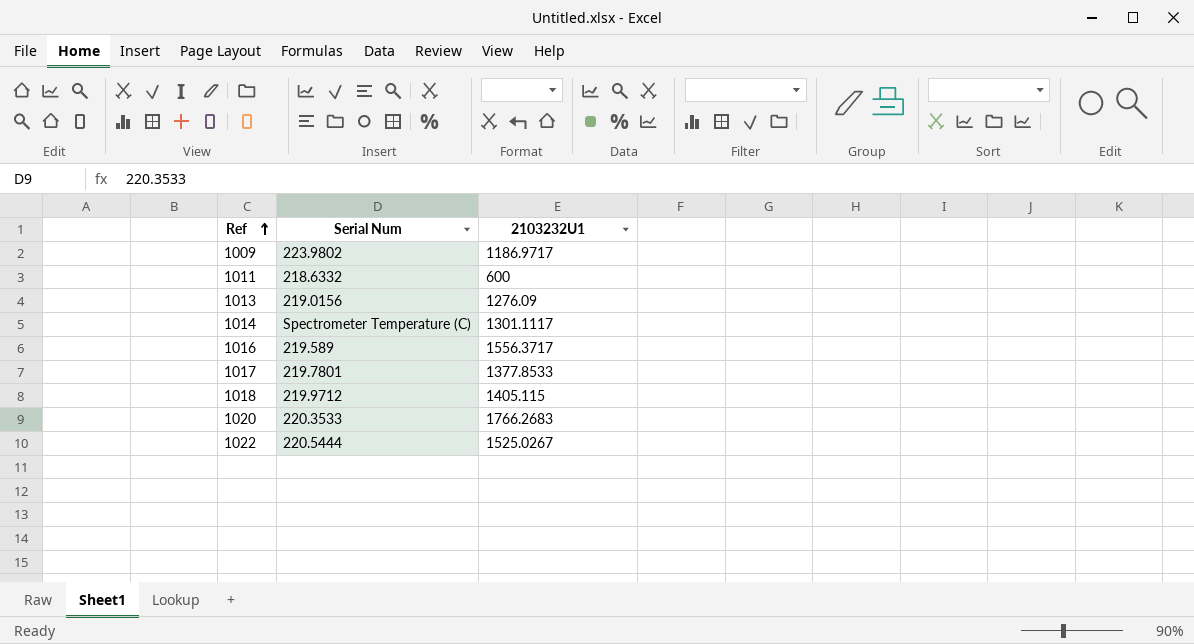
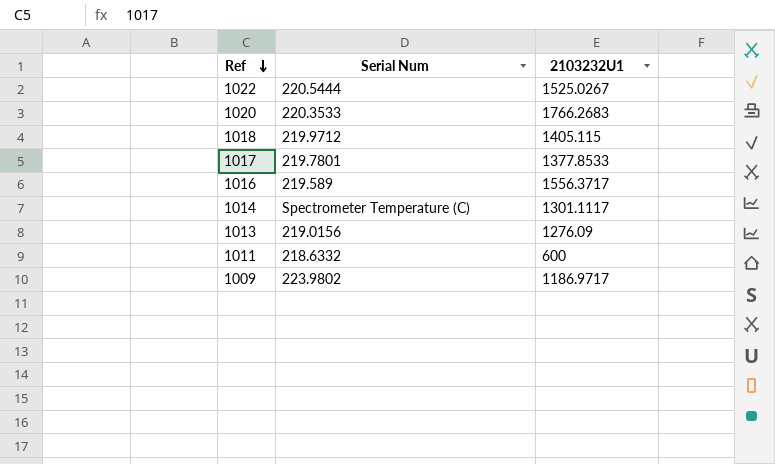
row order: Ref ascending -> Ref descending

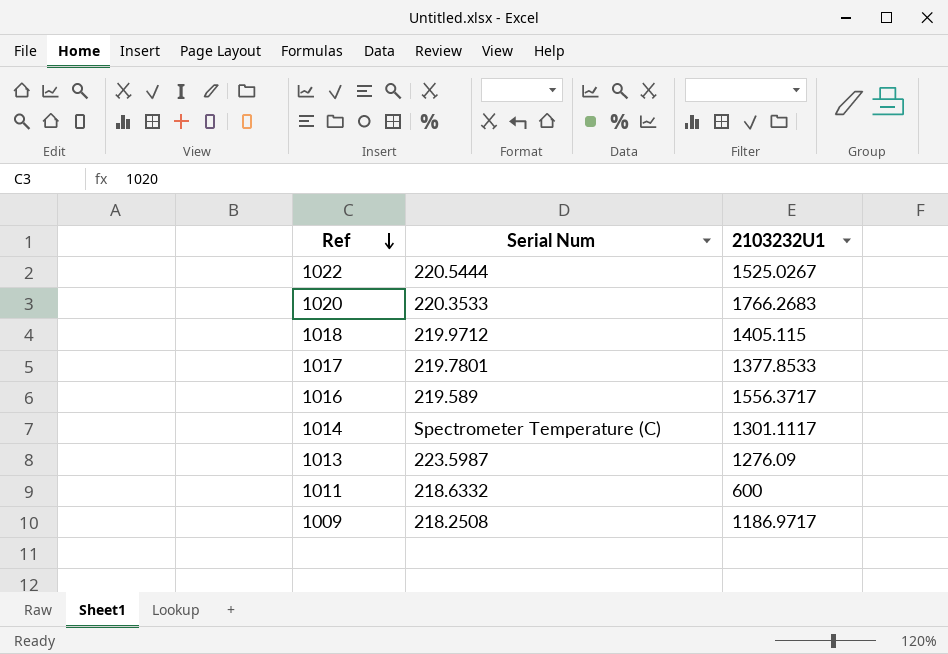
1013 | Serial Num: 219.0156 -> 223.5987
1009 | Serial Num: 223.9802 -> 218.2508

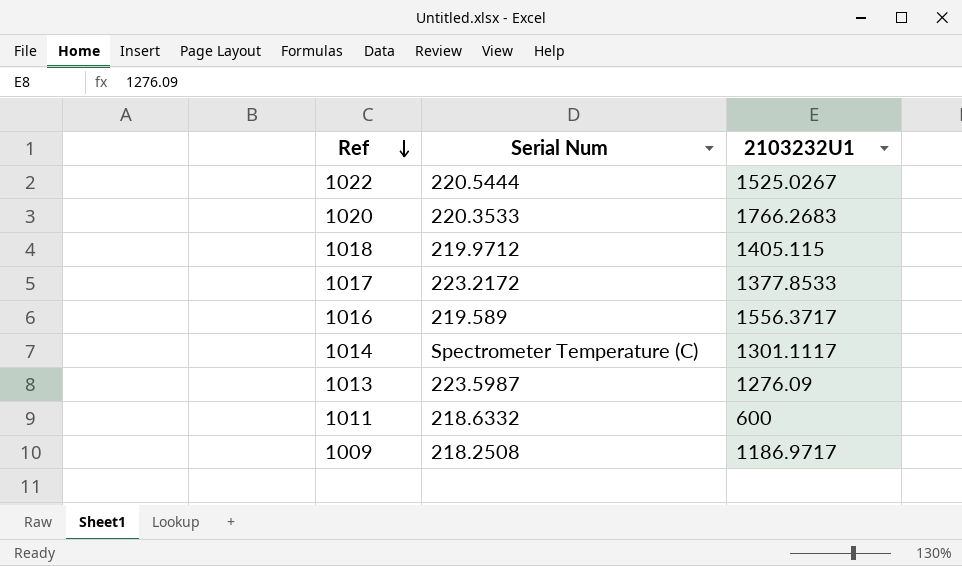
1017 | Serial Num: 219.7801 -> 223.2172

